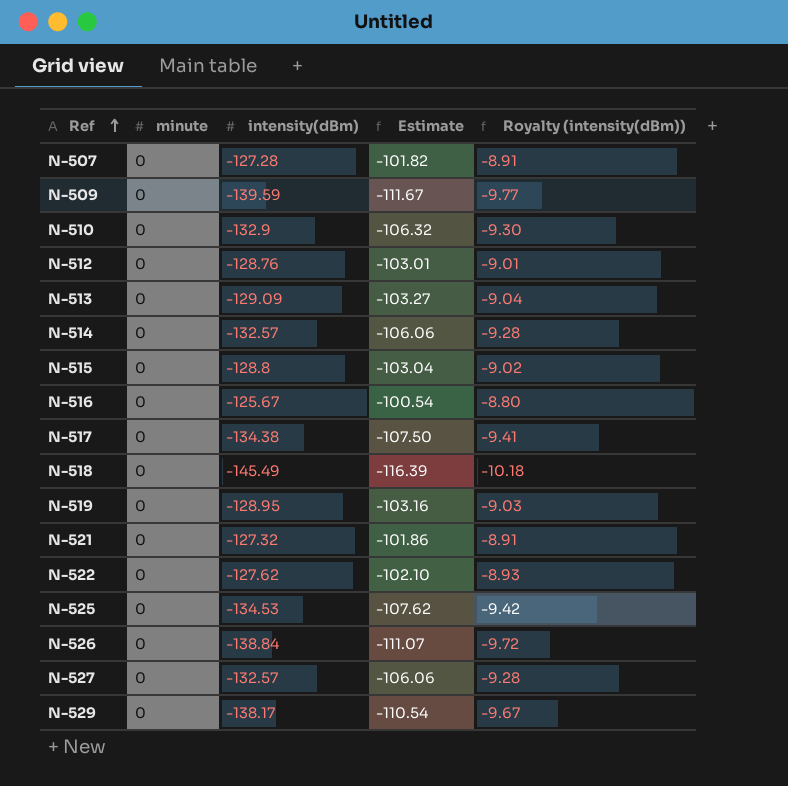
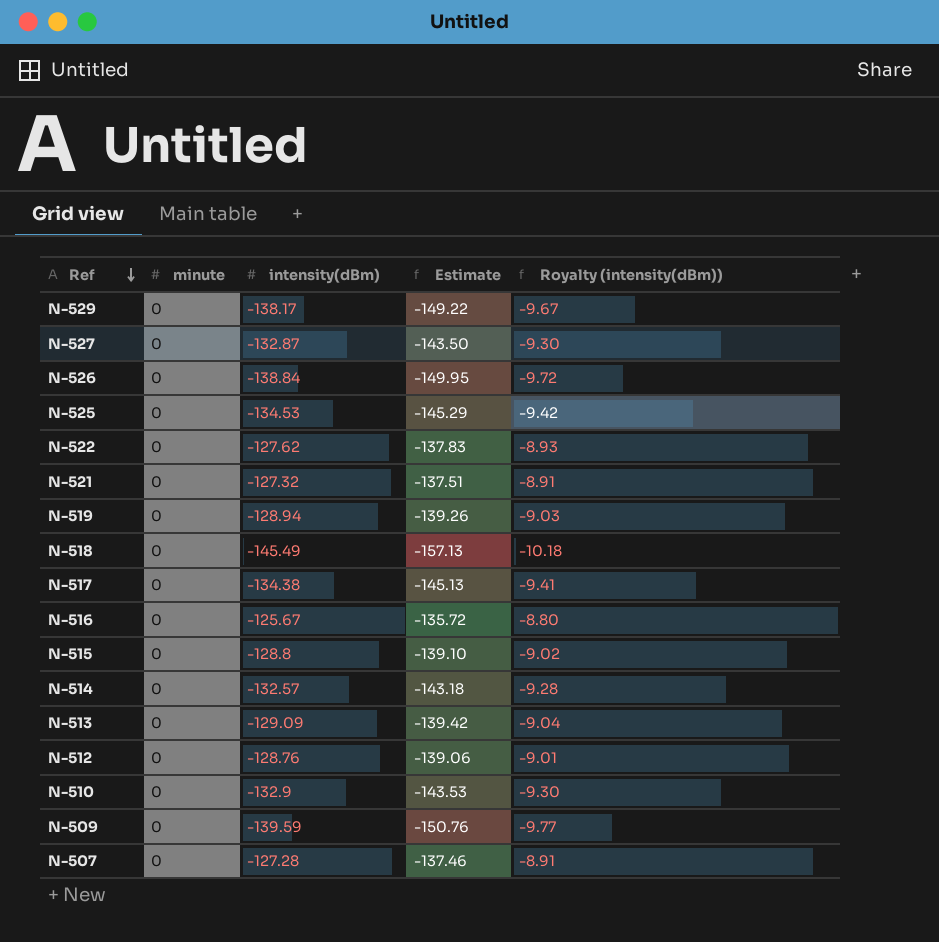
row order: Ref ascending -> Ref descending
column Estimate | formula: [intensity(dBm)] * 0.8 -> [intensity(dBm)] * 1.08
N-527 | intensity(dBm): -132.57 -> -132.87
N-527 | Royalty (intensity(dBm)): -9.28 -> -9.30
N-519 | intensity(dBm): -128.95 -> -128.94

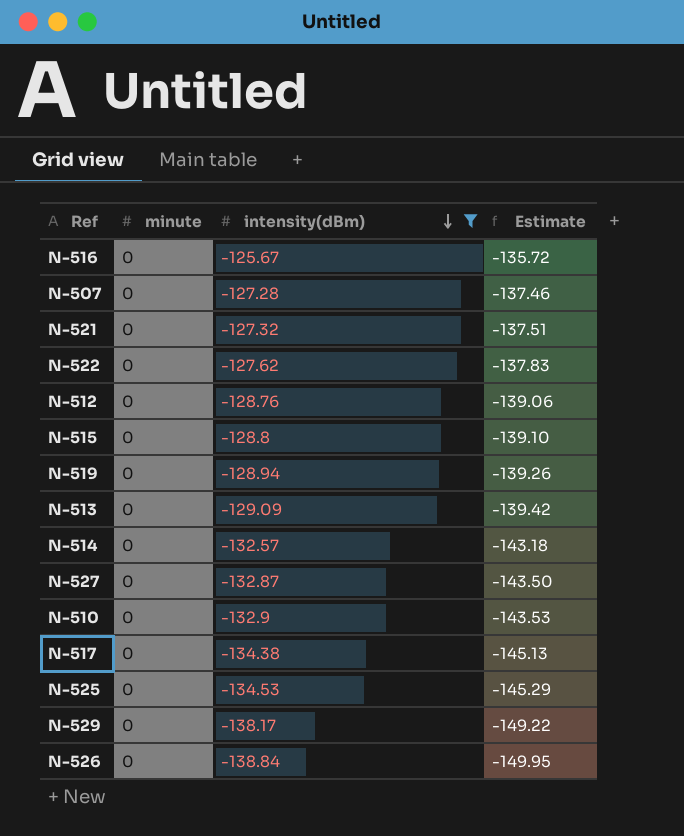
filter: none -> intensity(dBm) >= -138.84
row order: Ref descending -> intensity(dBm) descending
column Royalty (intensity(dBm)) | formula: [intensity(dBm)] * 0.07 -> none

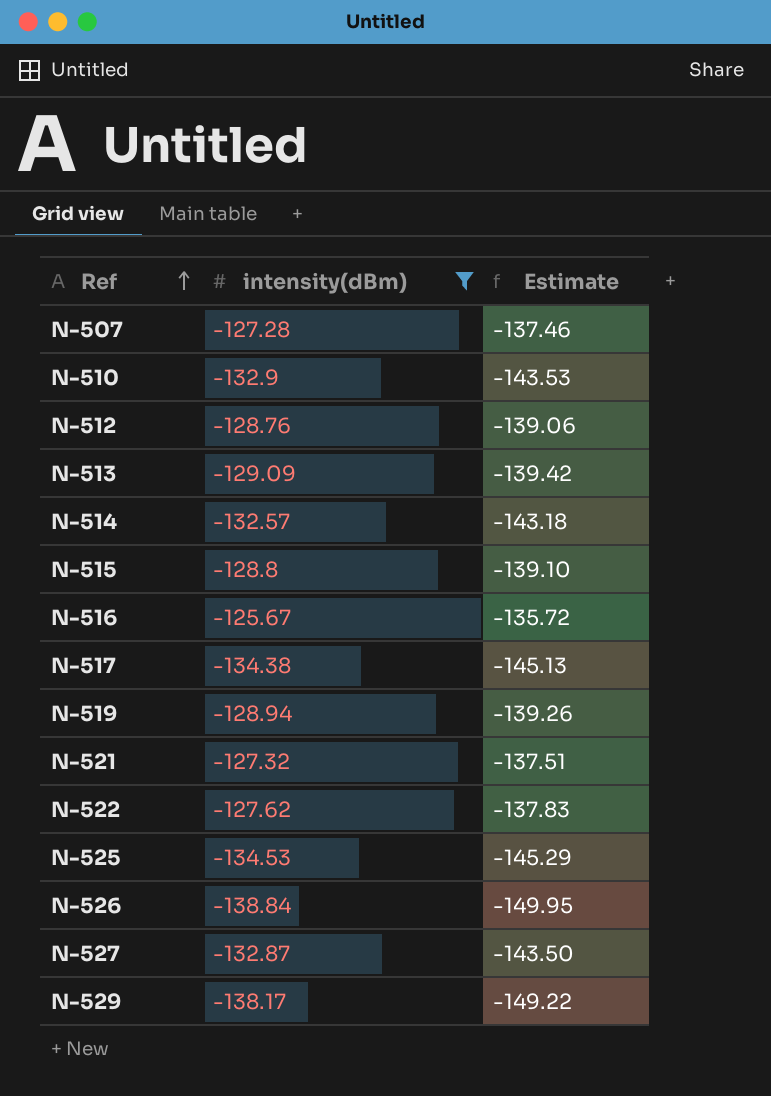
row order: intensity(dBm) descending -> Ref ascending
column minute | position: 2 -> none

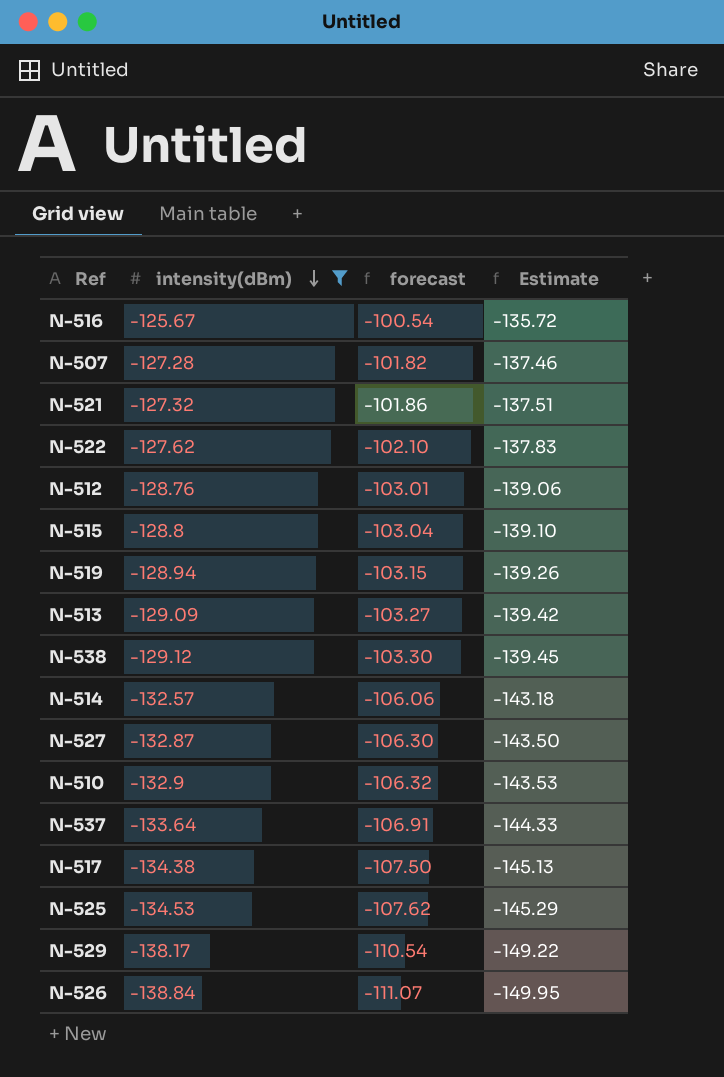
row order: Ref ascending -> intensity(dBm) descending
column forecast | formula: none -> [intensity(dBm)] * 0.8
row N-538: none -> -129.12 | -103.30 | -139.45
row N-537: none -> -133.64 | -106.91 | -144.33

